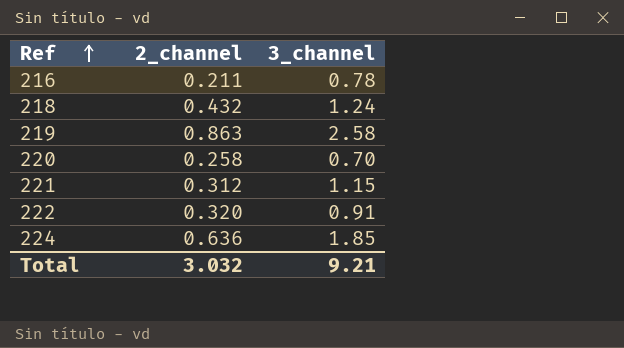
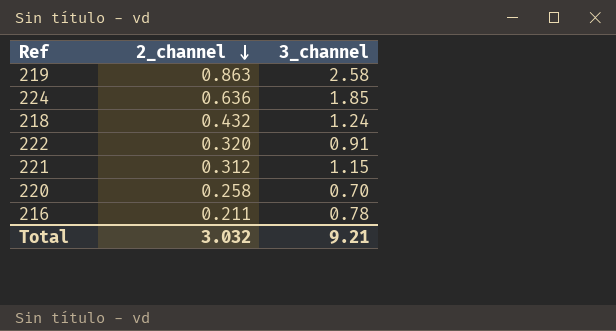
row order: Ref ascending -> 2_channel descending

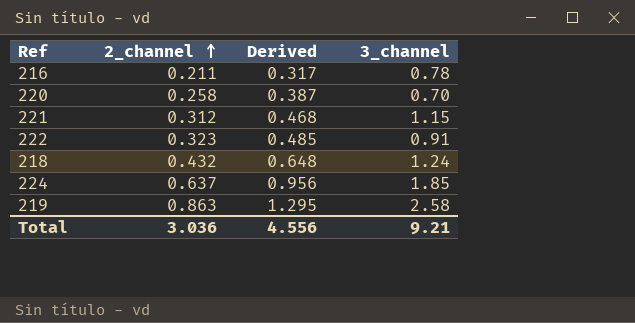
row order: 2_channel descending -> 2_channel ascending
column Derived | formula: none -> [2_channel] * 1.5
222 | 2_channel: 0.320 -> 0.323
224 | 2_channel: 0.636 -> 0.637
Total | 2_channel: 3.032 -> 3.036

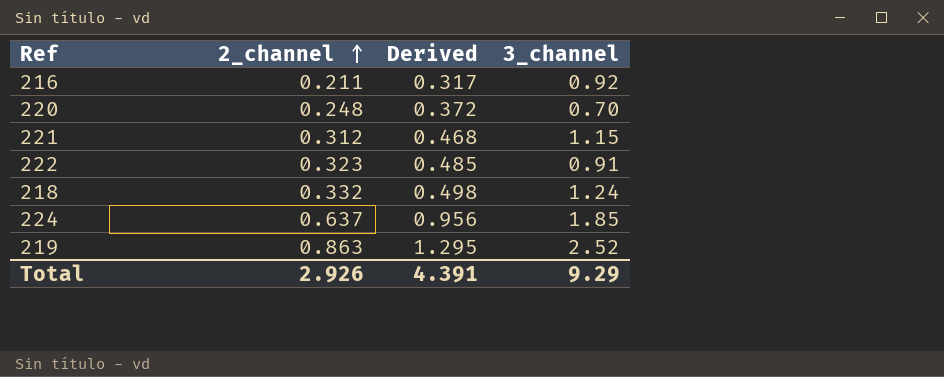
216 | 3_channel: 0.78 -> 0.92
220 | 2_channel: 0.258 -> 0.248
220 | Derived: 0.387 -> 0.372
218 | 2_channel: 0.432 -> 0.332
218 | Derived: 0.648 -> 0.498
219 | 3_channel: 2.58 -> 2.52
Total | 2_channel: 3.036 -> 2.926
Total | Derived: 4.556 -> 4.391
Total | 3_channel: 9.21 -> 9.29

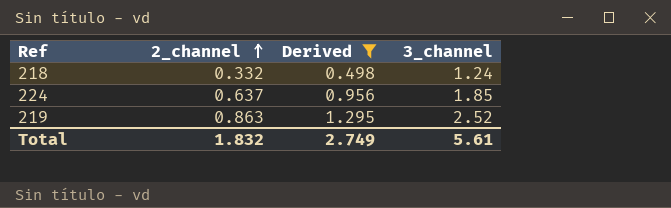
filter: none -> Derived >= 0.498
Total | 2_channel: 2.926 -> 1.832
Total | Derived: 4.391 -> 2.749
Total | 3_channel: 9.29 -> 5.61

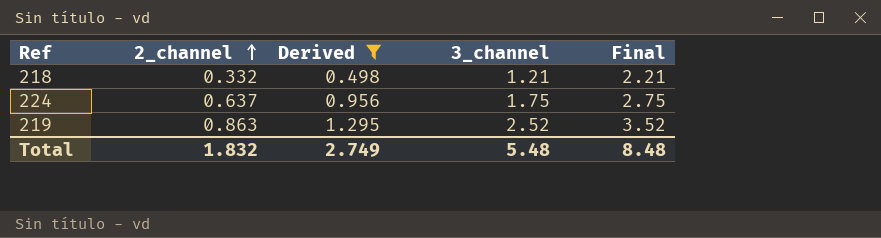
column Final | formula: none -> [3_channel] + 1
218 | 3_channel: 1.24 -> 1.21
224 | 3_channel: 1.85 -> 1.75
Total | 3_channel: 5.61 -> 5.48

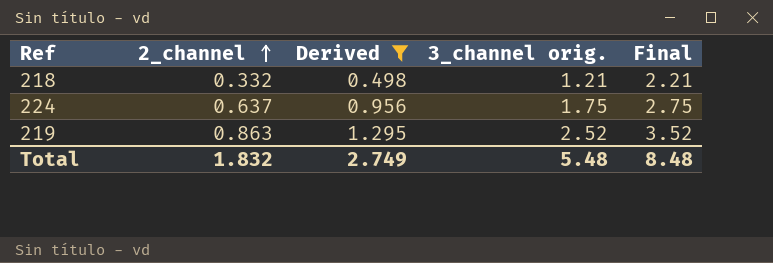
column name: 3_channel -> 3_channel orig.

